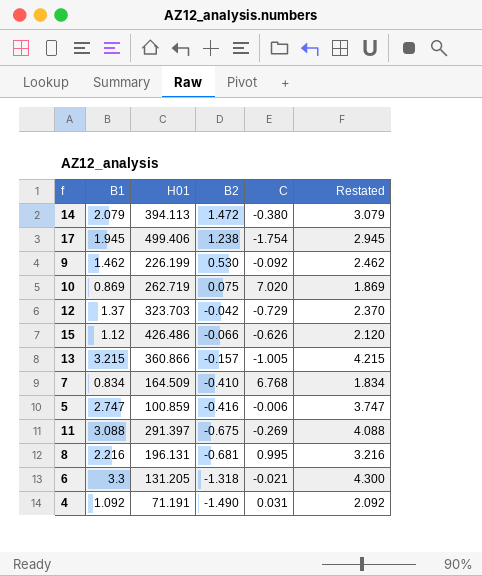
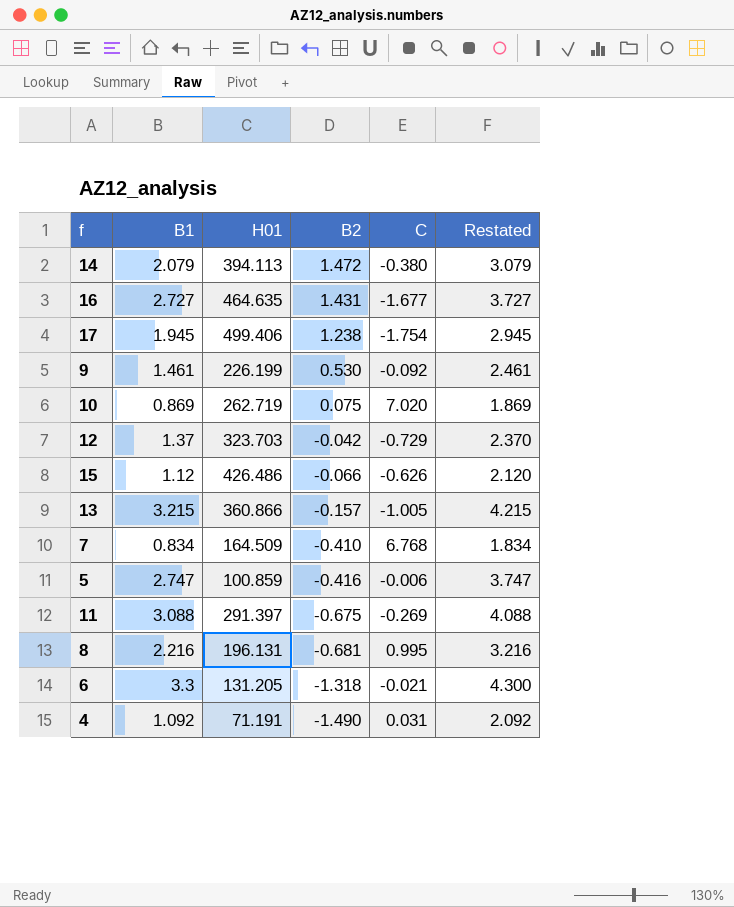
row 16: none -> 2.727 | 464.635 | 1.431 | -1.677 | 3.727
9 | B1: 1.462 -> 1.461
9 | Restated: 2.462 -> 2.461

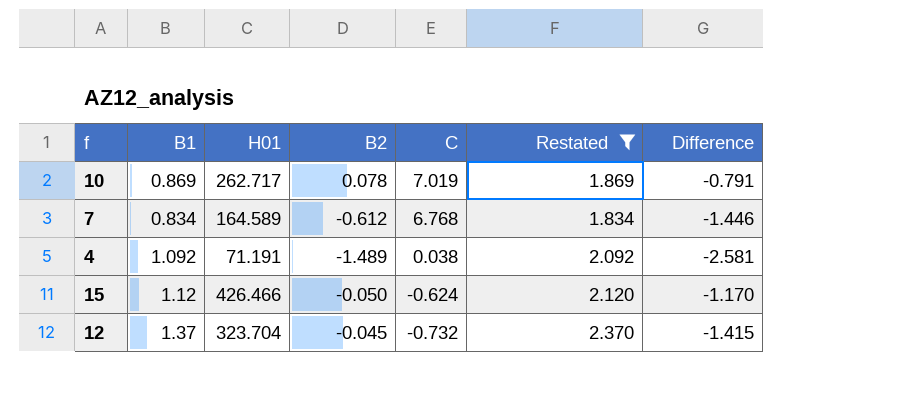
filter: none -> Restated <= 2.370
row order: B2 descending -> C descending
column Difference | formula: none -> [B2] - [B1]
10 | H01: 262.719 -> 262.717
10 | B2: 0.075 -> 0.078
10 | C: 7.020 -> 7.019
7 | H01: 164.509 -> 164.589
7 | B2: -0.410 -> -0.612
4 | B2: -1.490 -> -1.489
4 | C: 0.031 -> 0.038
15 | H01: 426.486 -> 426.466
15 | B2: -0.066 -> -0.050
15 | C: -0.626 -> -0.624
12 | H01: 323.703 -> 323.704
12 | B2: -0.042 -> -0.045
12 | C: -0.729 -> -0.732

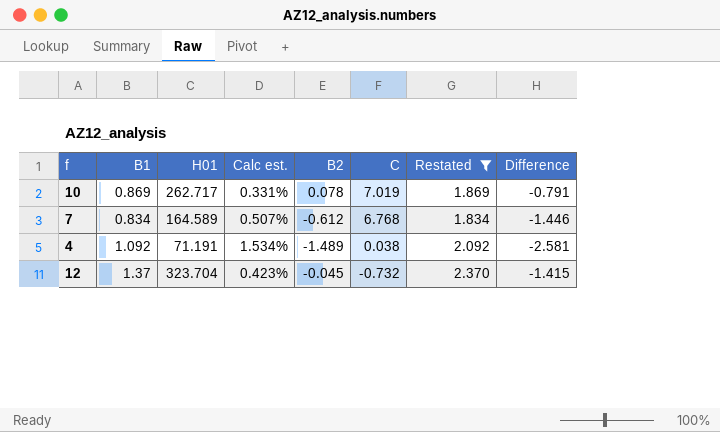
column Calc est. | formula: none -> [B1] / [H01]
row 15: 1.12 | 426.466 | -0.050 | -0.624 | 2.120 | -1.170 -> none

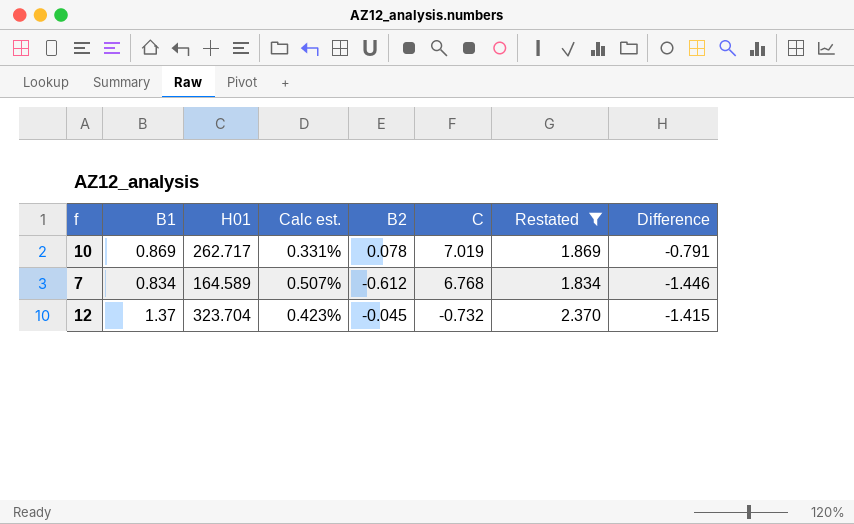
row 4: 1.092 | 71.191 | 1.534% | -1.489 | 0.038 | 2.092 | -2.581 -> none

